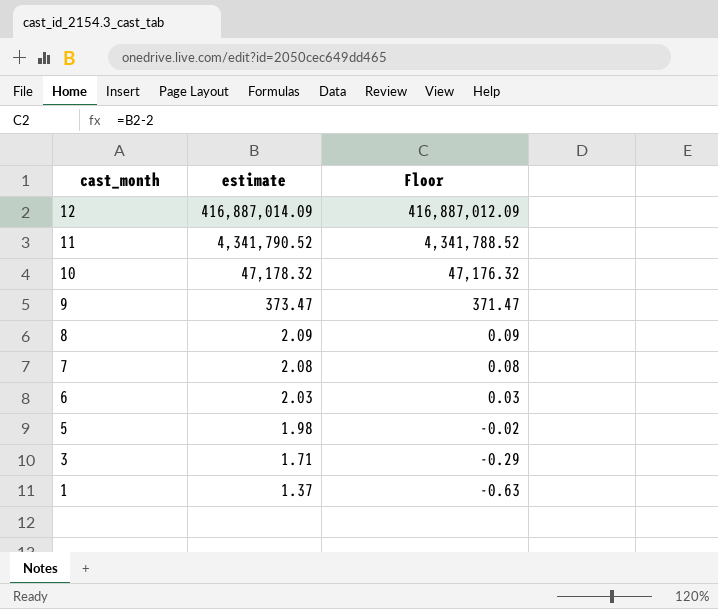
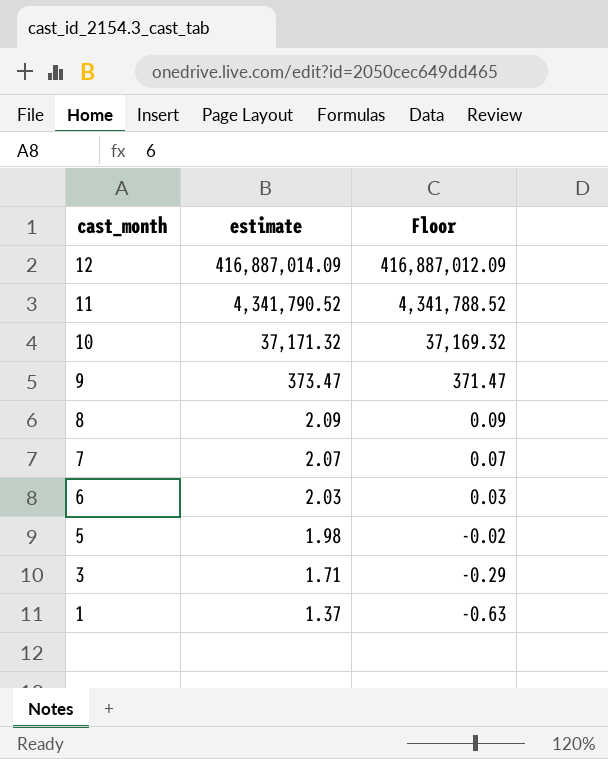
10 | estimate: 47,178.32 -> 37,171.32
10 | Floor: 47,176.32 -> 37,169.32
7 | estimate: 2.08 -> 2.07
7 | Floor: 0.08 -> 0.07

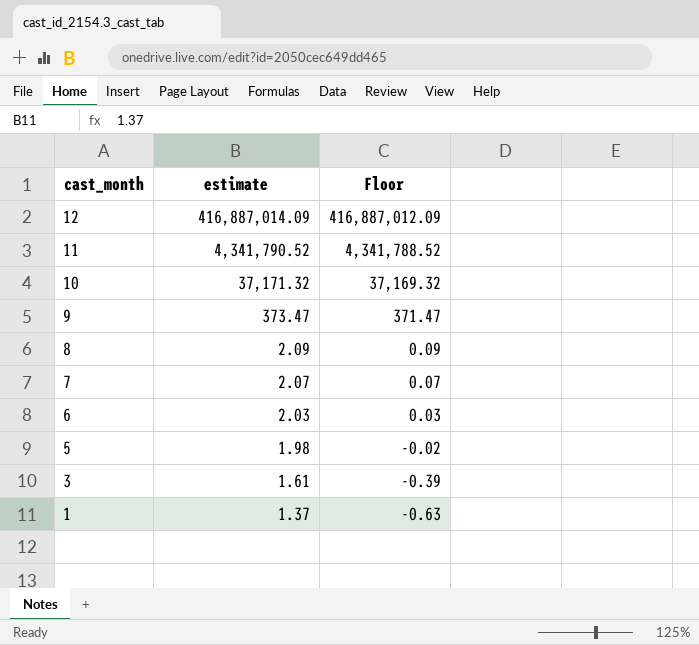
3 | estimate: 1.71 -> 1.61
3 | Floor: -0.29 -> -0.39

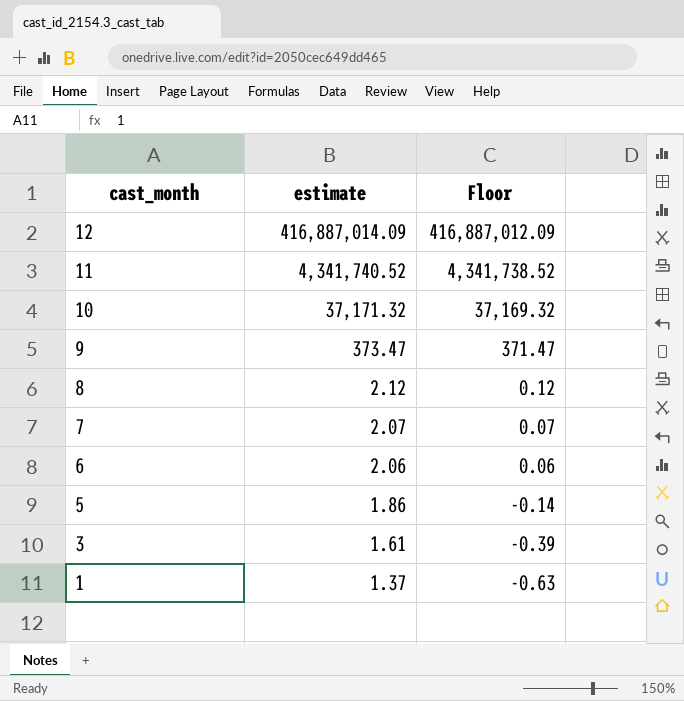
11 | estimate: 4,341,790.52 -> 4,341,740.52
11 | Floor: 4,341,788.52 -> 4,341,738.52
8 | estimate: 2.09 -> 2.12
8 | Floor: 0.09 -> 0.12
6 | estimate: 2.03 -> 2.06
6 | Floor: 0.03 -> 0.06
5 | estimate: 1.98 -> 1.86
5 | Floor: -0.02 -> -0.14

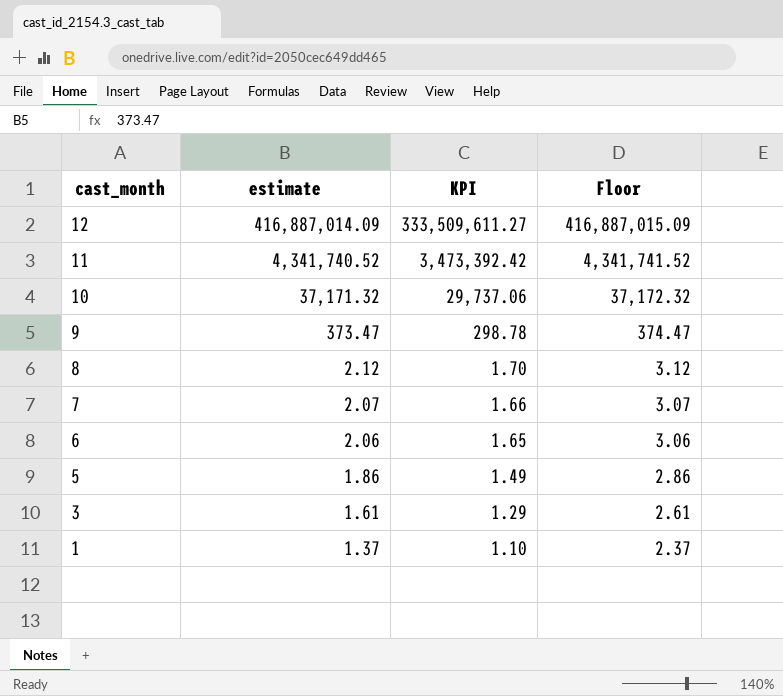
column KPI | formula: none -> [estimate] * 0.8
column Floor | formula: [estimate] - 2 -> [estimate] + 1

